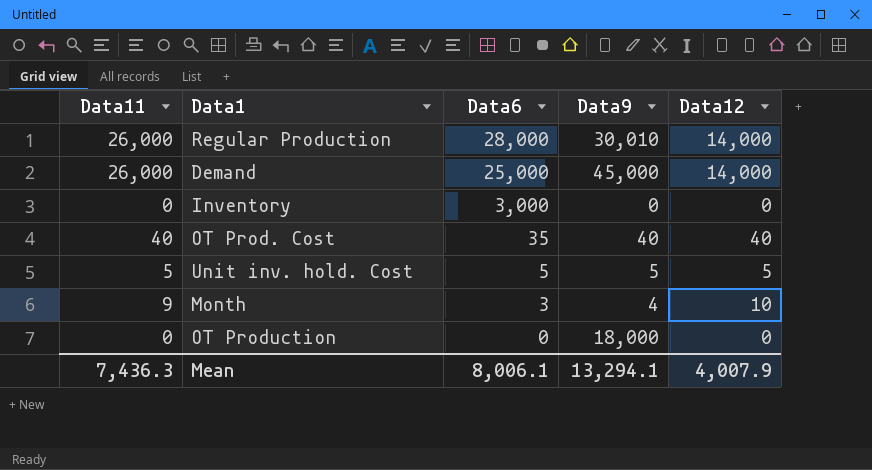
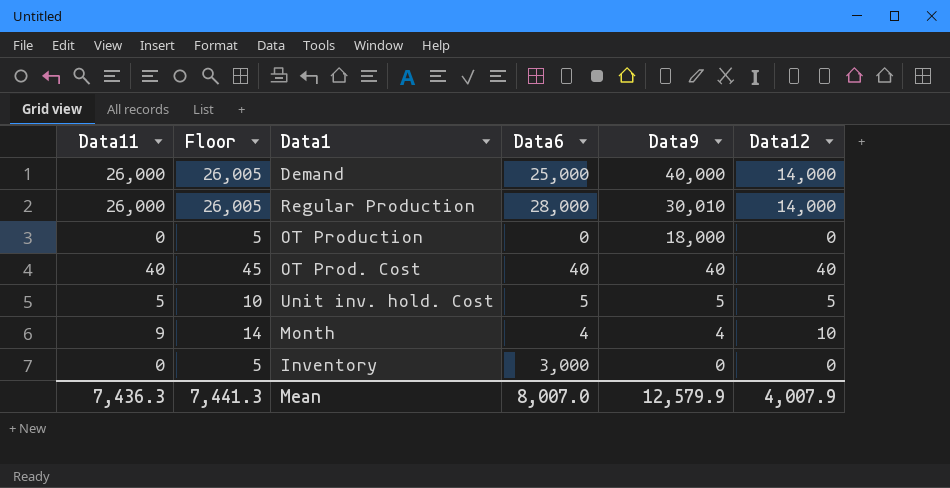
row order: Data6 descending -> Data9 descending
column Floor | formula: none -> [Data11] + 5
Demand | Data9: 45,000 -> 40,000
OT Prod. Cost | Data6: 35 -> 40
Month | Data6: 3 -> 4
Mean | Data6: 8,006.1 -> 8,007.0
Mean | Data9: 13,294.1 -> 12,579.9

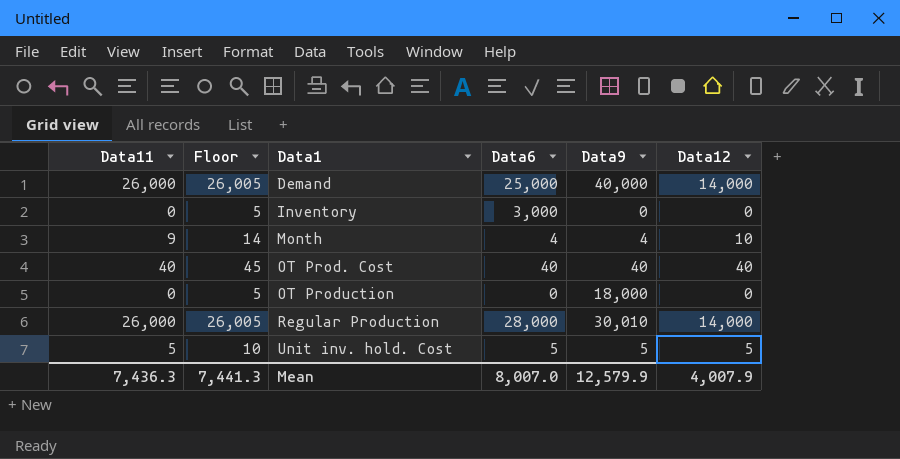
row order: Data9 descending -> Data1 ascending

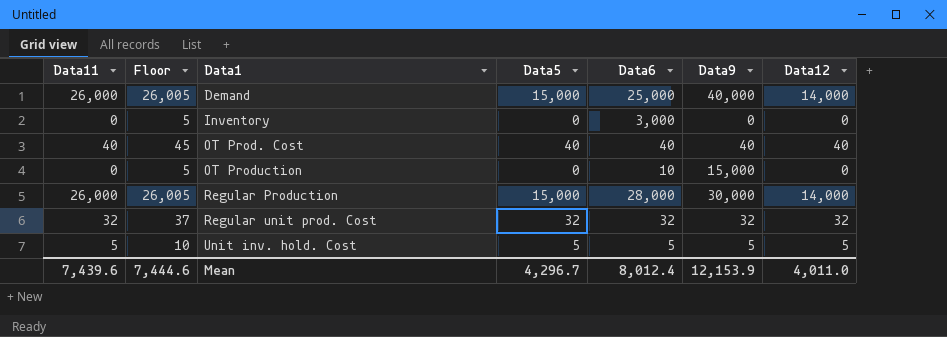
column Data5 | position: none -> 4
row Month: 9 | 14 | 4 | 4 | 10 -> none
OT Production | Data6: 0 -> 10
OT Production | Data9: 18,000 -> 15,000
Regular Production | Data9: 30,010 -> 30,000
row Regular unit prod. Cost: none -> 32 | 37 | 32 | 32 | 32 | 32
Mean | Data11: 7,436.3 -> 7,439.6
Mean | Floor: 7,441.3 -> 7,444.6
Mean | Data6: 8,007.0 -> 8,012.4
Mean | Data9: 12,579.9 -> 12,153.9
Mean | Data12: 4,007.9 -> 4,011.0

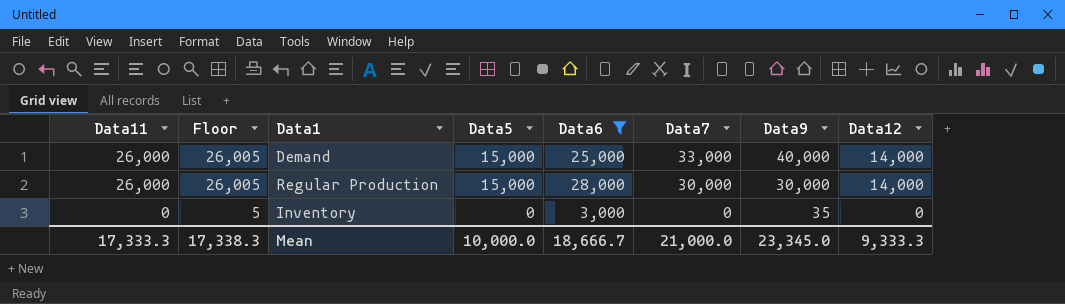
filter: none -> Data6 >= 3,000
row order: Data1 ascending -> Data11 descending
column Data7 | position: none -> 6
Inventory | Data9: 0 -> 35
Mean | Data11: 7,439.6 -> 17,333.3
Mean | Floor: 7,444.6 -> 17,338.3
Mean | Data5: 4,296.7 -> 10,000.0
Mean | Data6: 8,012.4 -> 18,666.7
Mean | Data9: 12,153.9 -> 23,345.0
Mean | Data12: 4,011.0 -> 9,333.3

